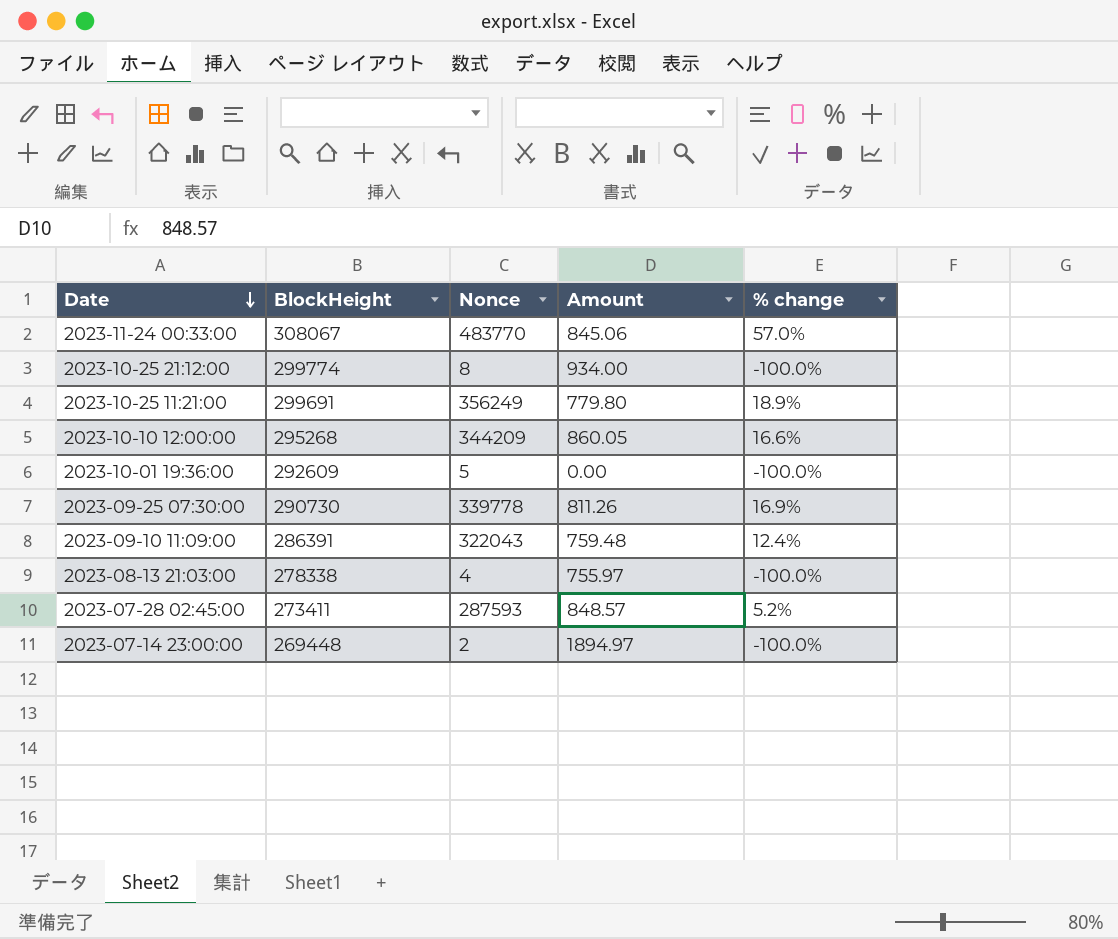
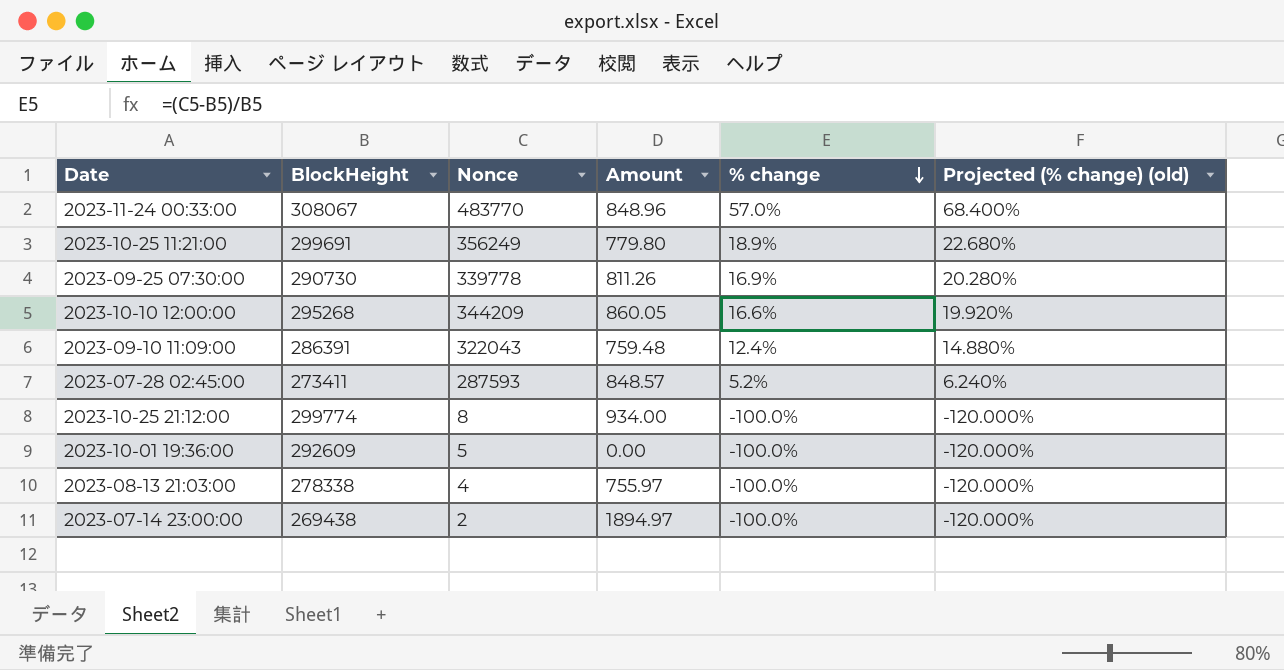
row order: Date descending -> % change descending
column Projected (% change) (old) | formula: none -> [% change] * 1.2
2023-11-24 00:33:00 | Amount: 845.06 -> 848.96
2023-07-14 23:00:00 | BlockHeight: 269448 -> 269438

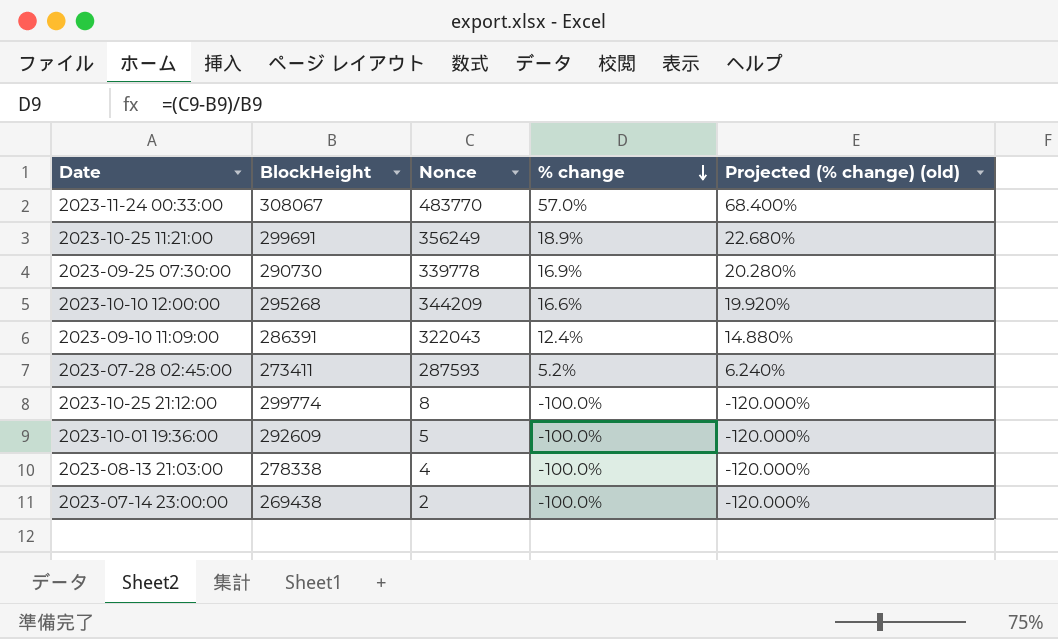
column Amount | position: 4 -> none

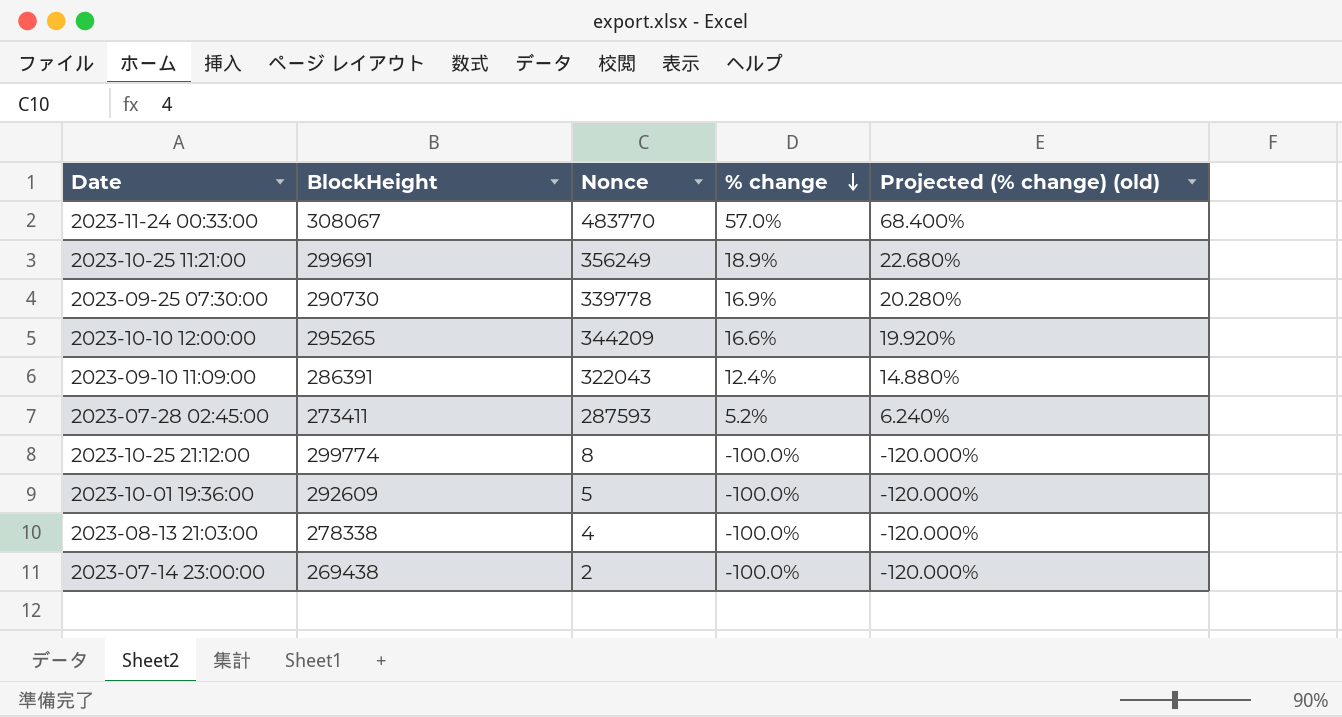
2023-10-10 12:00:00 | BlockHeight: 295268 -> 295265

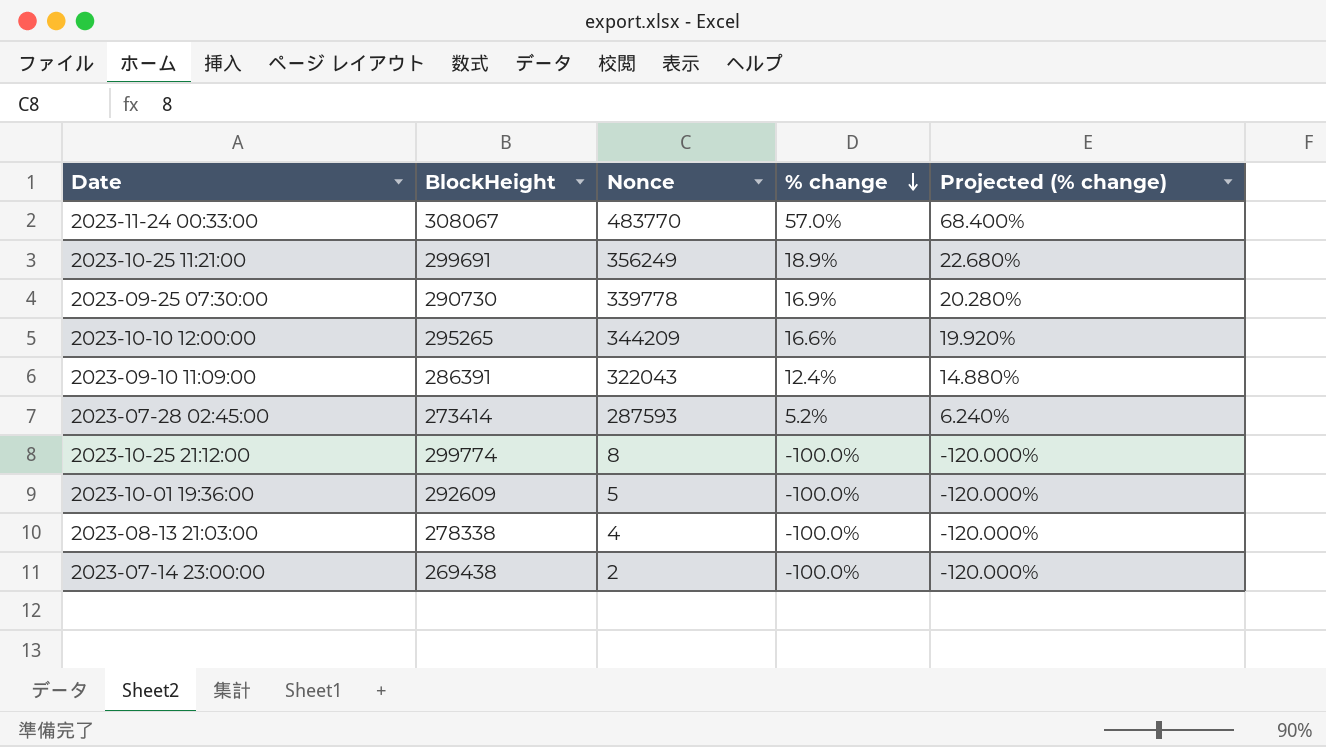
column name: Projected (% change) (old) -> Projected (% change)
2023-07-28 02:45:00 | BlockHeight: 273411 -> 273414

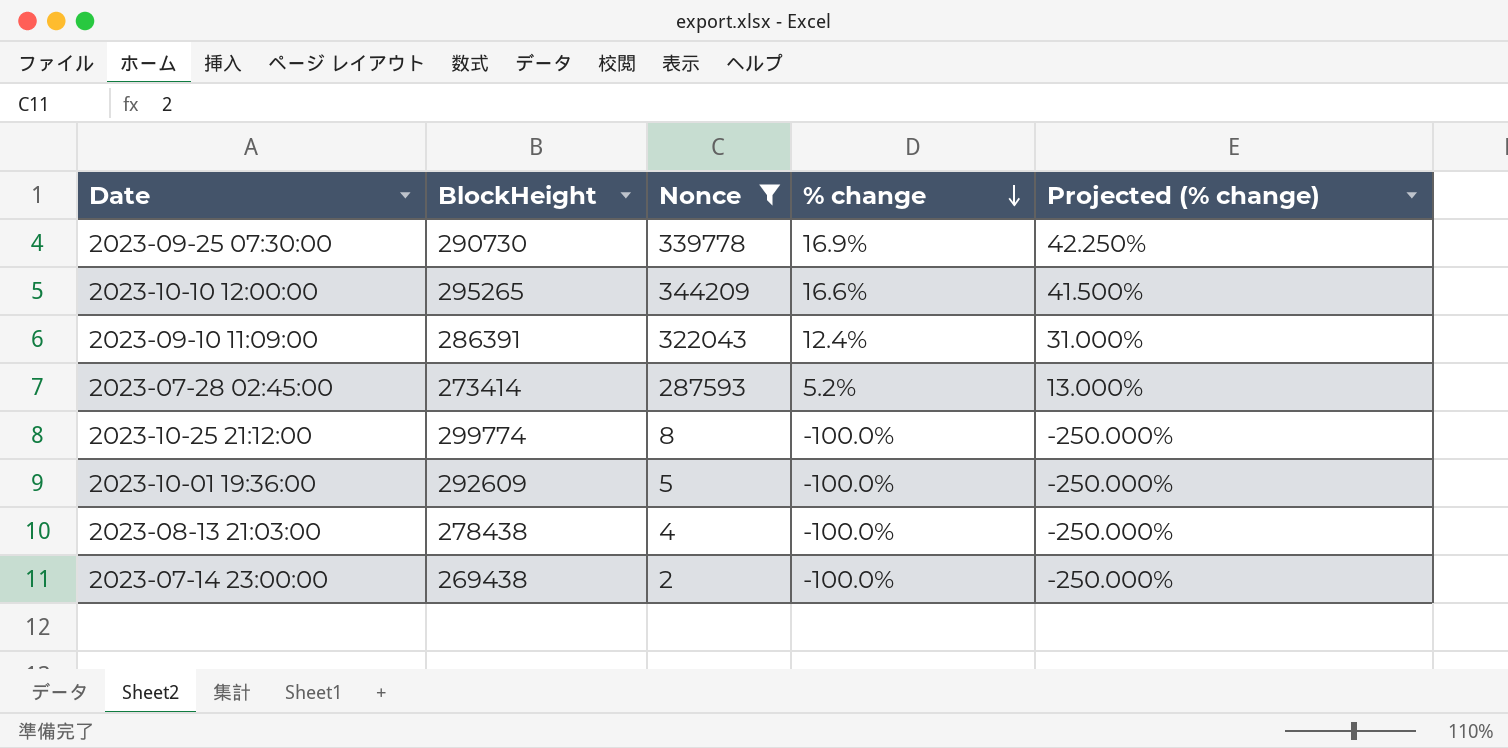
filter: none -> Nonce <= 344209
column Projected (% change) | formula: [% change] * 1.2 -> [% change] * 2.5
2023-08-13 21:03:00 | BlockHeight: 278338 -> 278438

